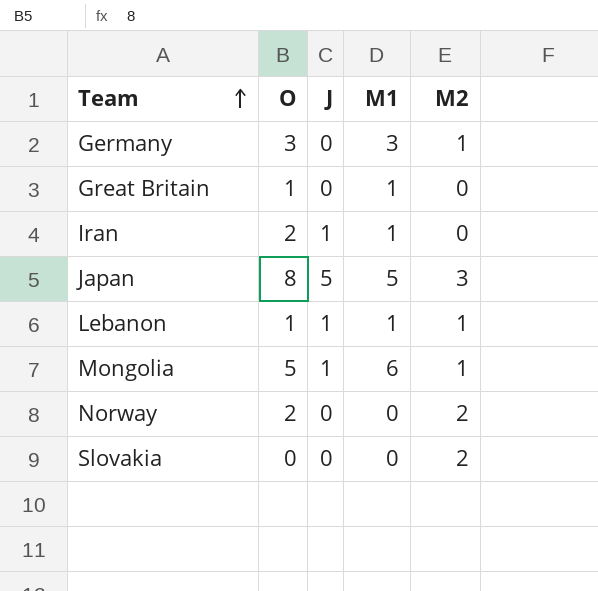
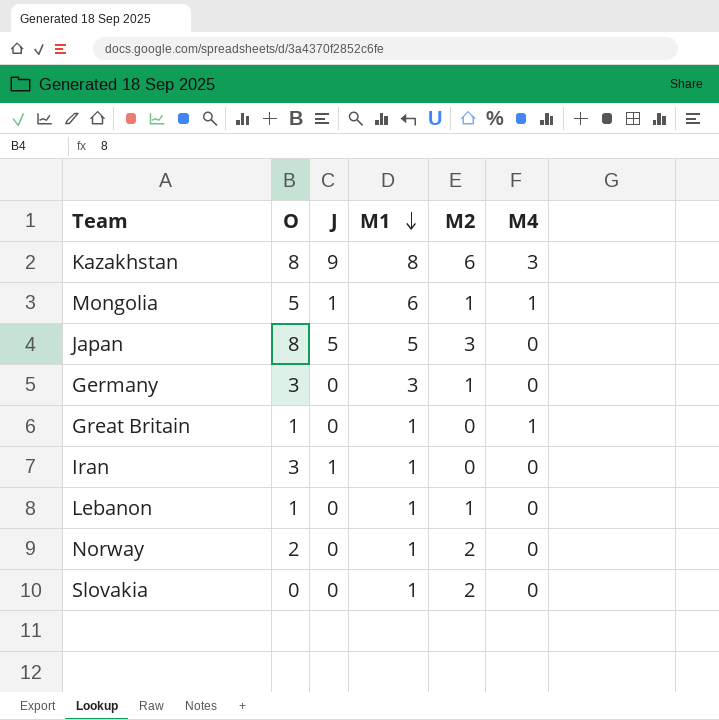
row order: Team ascending -> M1 descending
column M4 | position: none -> 6
row Kazakhstan: none -> 8 | 9 | 8 | 6 | 3
Iran | O: 2 -> 3
Lebanon | J: 1 -> 0
Norway | M1: 0 -> 1
Slovakia | M1: 0 -> 1

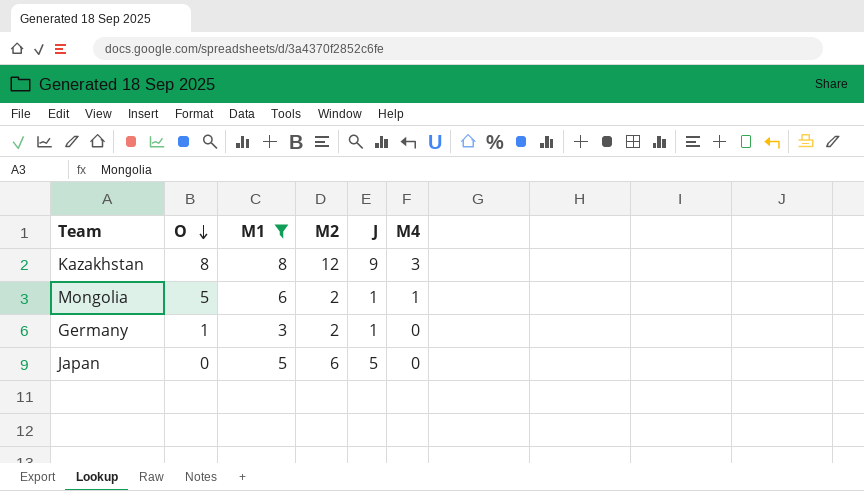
filter: none -> M1 != 1
row order: M1 descending -> O descending
column J | position: 3 -> 5
Kazakhstan | M2: 6 -> 12
Mongolia | M2: 1 -> 2
Germany | O: 3 -> 1
Germany | M2: 1 -> 2
Germany | J: 0 -> 1
Japan | O: 8 -> 0
Japan | M2: 3 -> 6

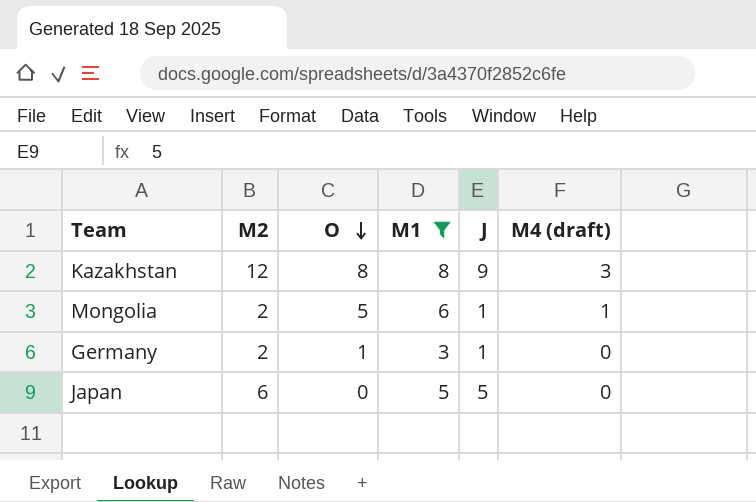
column M2 | position: 4 -> 2
column name: M4 -> M4 (draft)

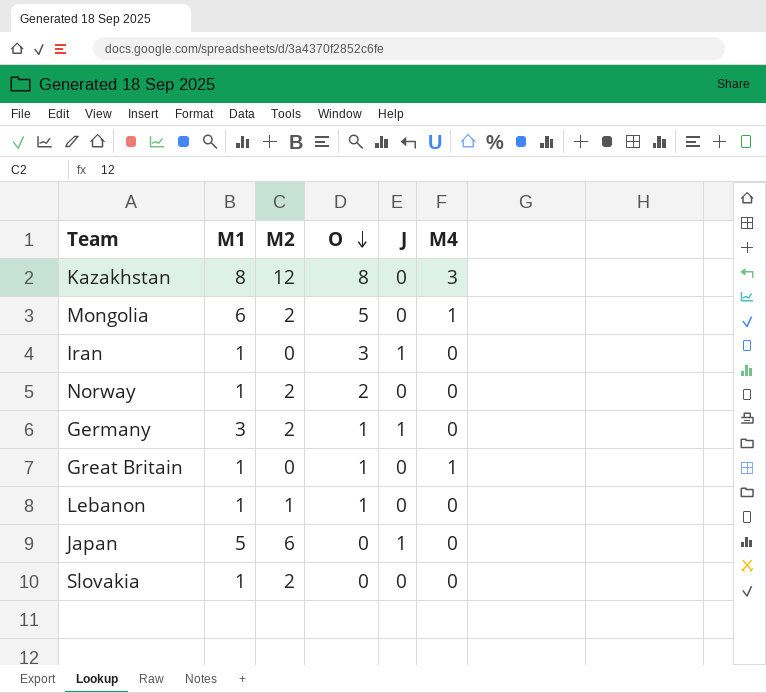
filter: M1 != 1 -> none
column M1 | position: 4 -> 2
column name: M4 (draft) -> M4
Kazakhstan | J: 9 -> 0
Mongolia | J: 1 -> 0
Japan | J: 5 -> 1

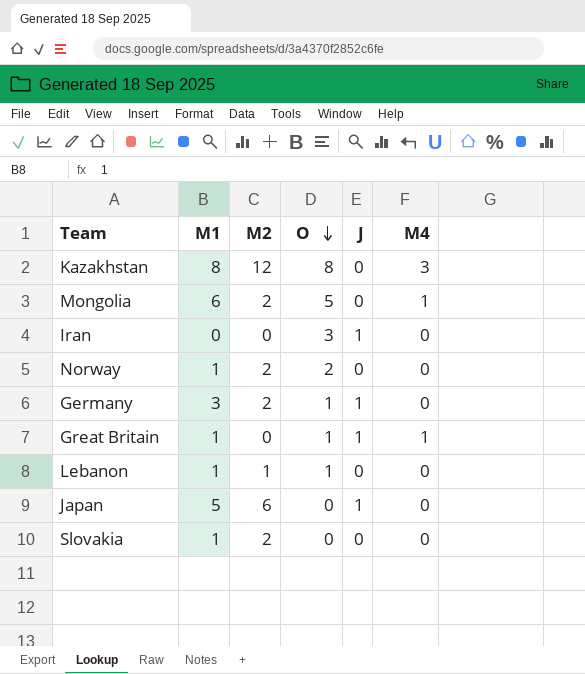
Iran | M1: 1 -> 0
Great Britain | J: 0 -> 1

